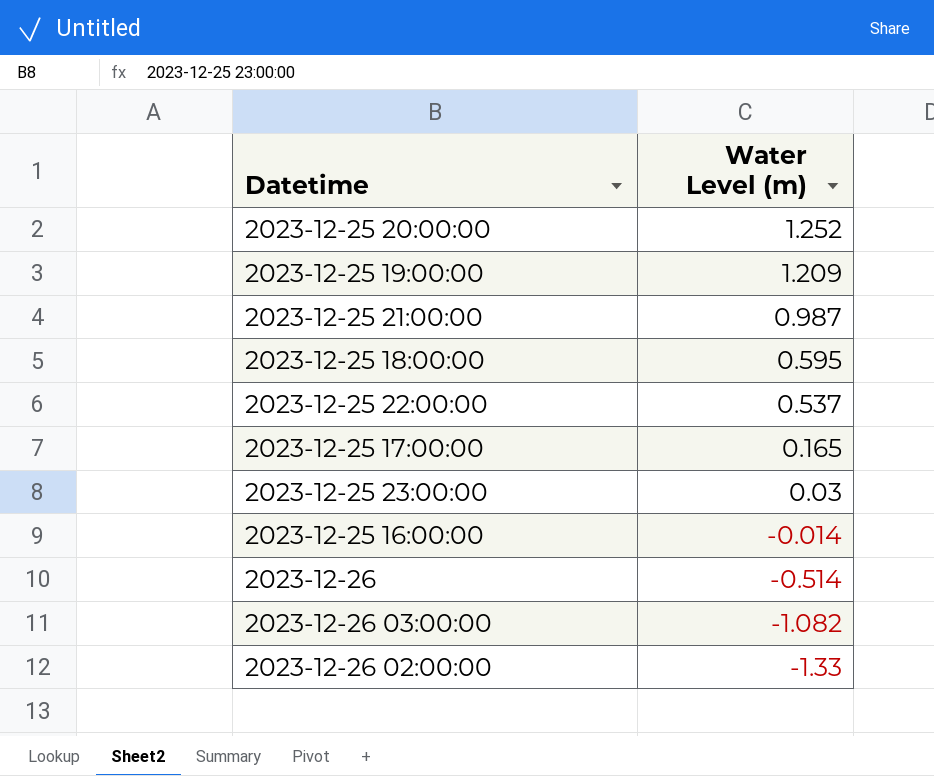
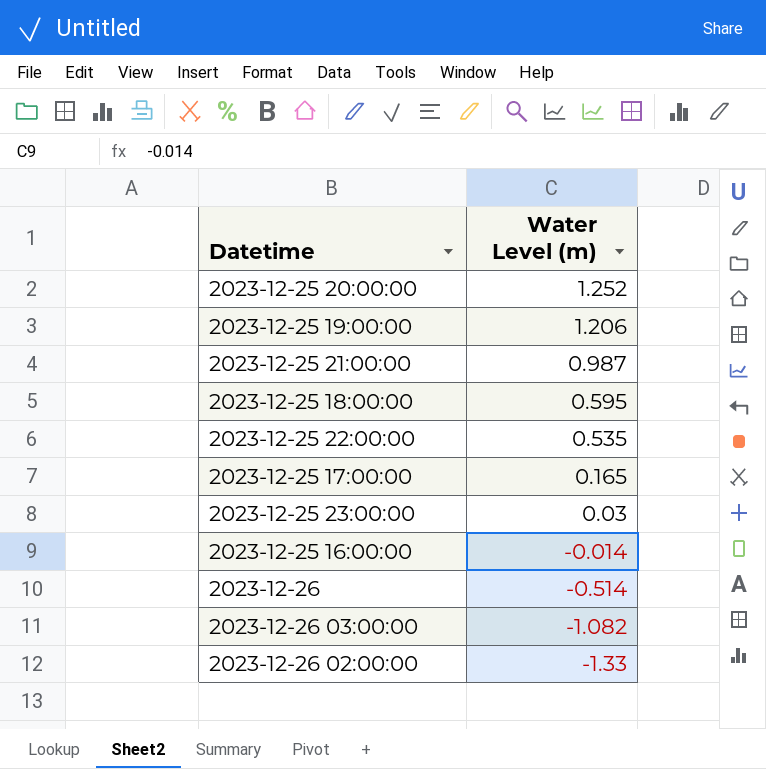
2023-12-25 19:00:00 | Water Level (m): 1.209 -> 1.206
2023-12-25 22:00:00 | Water Level (m): 0.537 -> 0.535

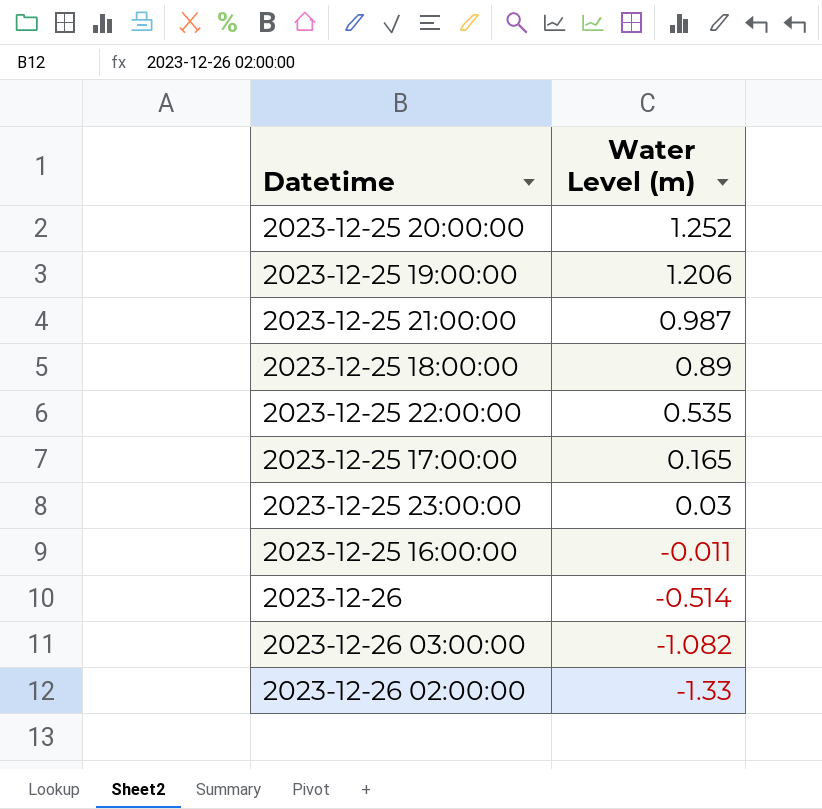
2023-12-25 18:00:00 | Water Level (m): 0.595 -> 0.89
2023-12-25 16:00:00 | Water Level (m): -0.014 -> -0.011

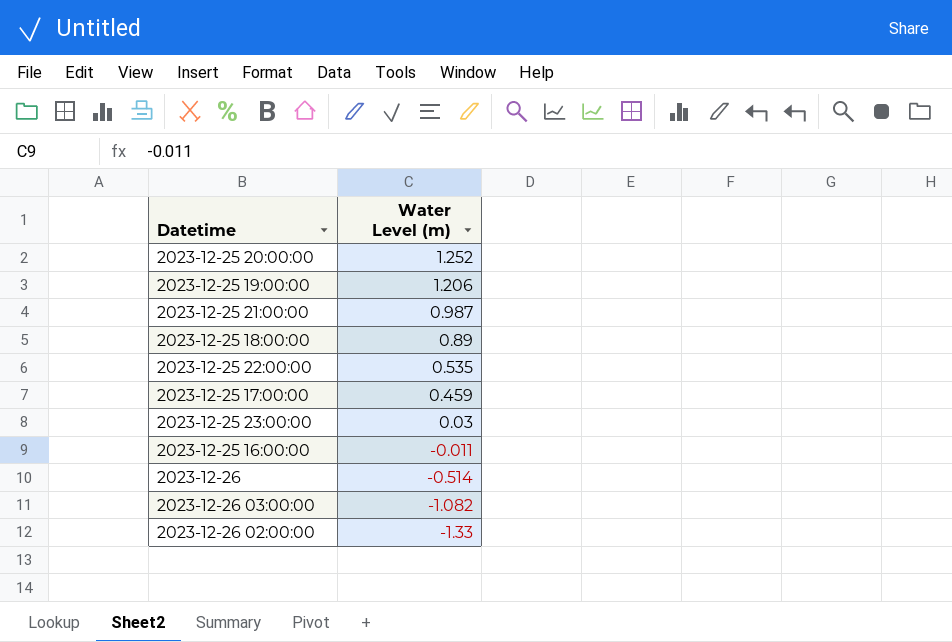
2023-12-25 17:00:00 | Water Level (m): 0.165 -> 0.459

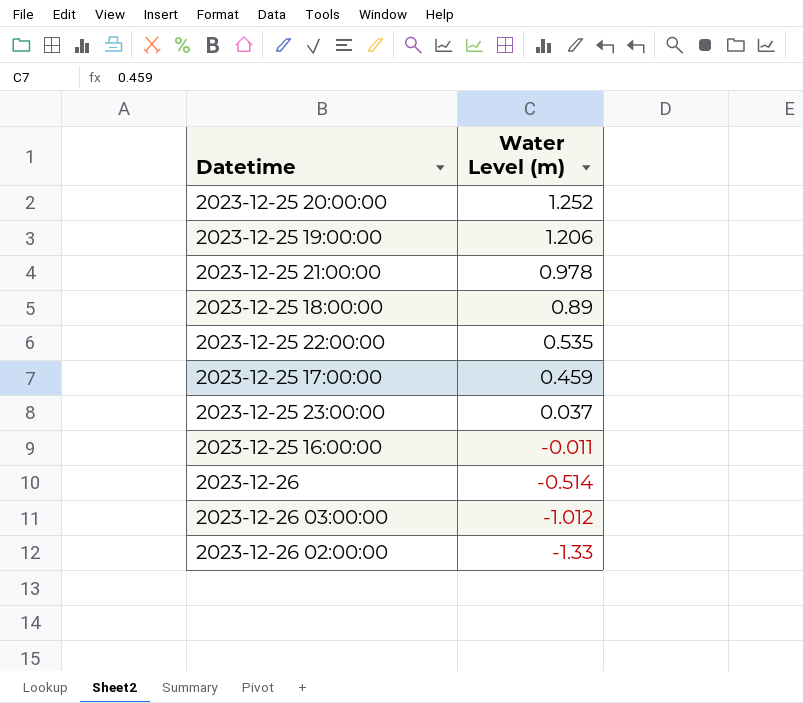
2023-12-25 21:00:00 | Water Level (m): 0.987 -> 0.978
2023-12-25 23:00:00 | Water Level (m): 0.03 -> 0.037
2023-12-26 03:00:00 | Water Level (m): -1.082 -> -1.012

